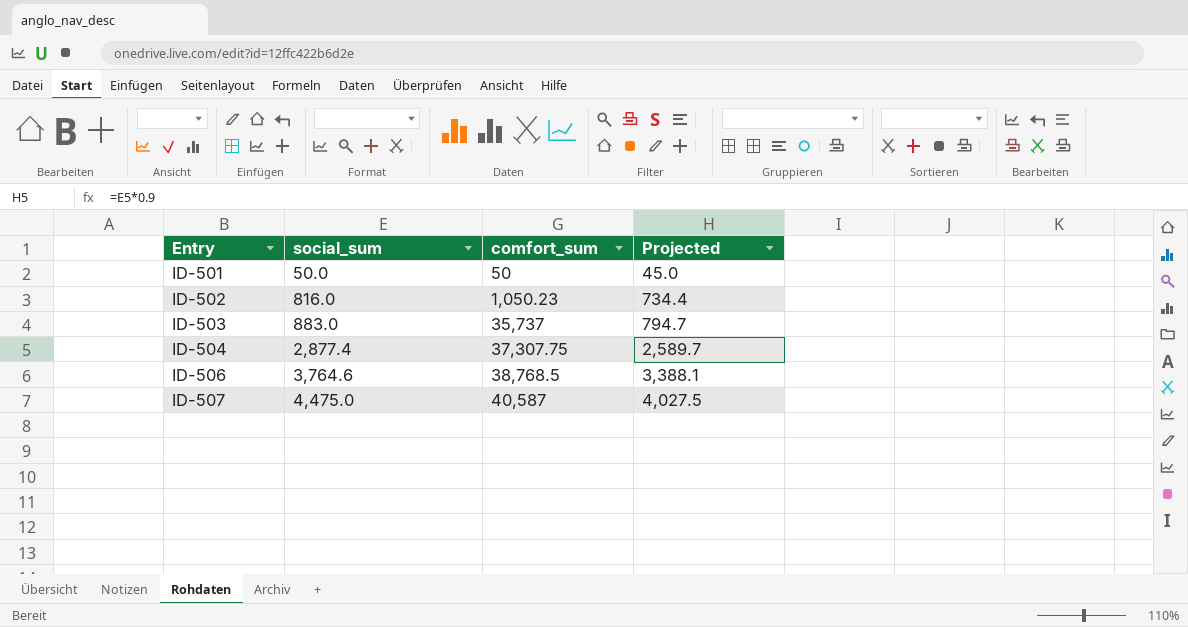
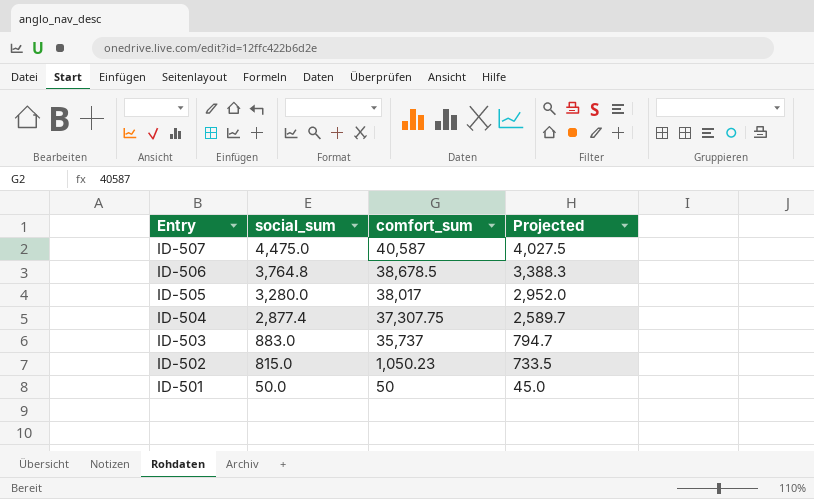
row order: Entry ascending -> Entry descending
ID-506 | social_sum: 3,764.6 -> 3,764.8
ID-506 | comfort_sum: 38,768.5 -> 38,678.5
ID-506 | Projected: 3,388.1 -> 3,388.3
row ID-505: none -> 3,280.0 | 38,017 | 2,952.0
ID-502 | social_sum: 816.0 -> 815.0
ID-502 | Projected: 734.4 -> 733.5

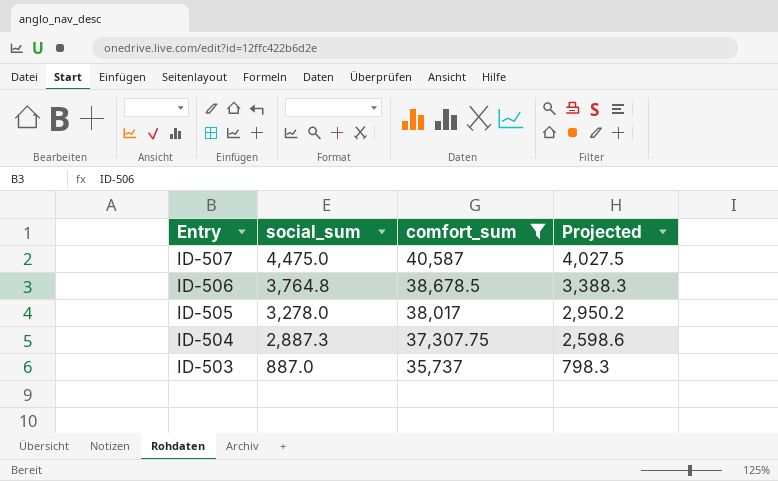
filter: none -> comfort_sum >= 35,737
ID-505 | social_sum: 3,280.0 -> 3,278.0
ID-505 | Projected: 2,952.0 -> 2,950.2
ID-504 | social_sum: 2,877.4 -> 2,887.3
ID-504 | Projected: 2,589.7 -> 2,598.6
ID-503 | social_sum: 883.0 -> 887.0
ID-503 | Projected: 794.7 -> 798.3

